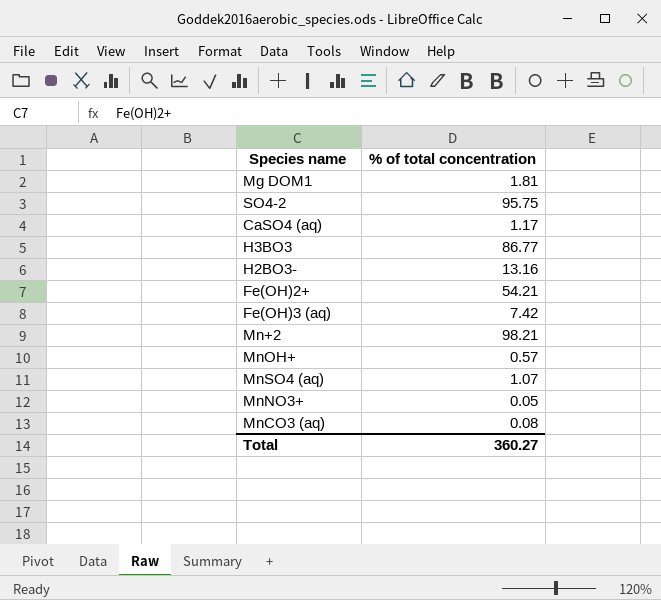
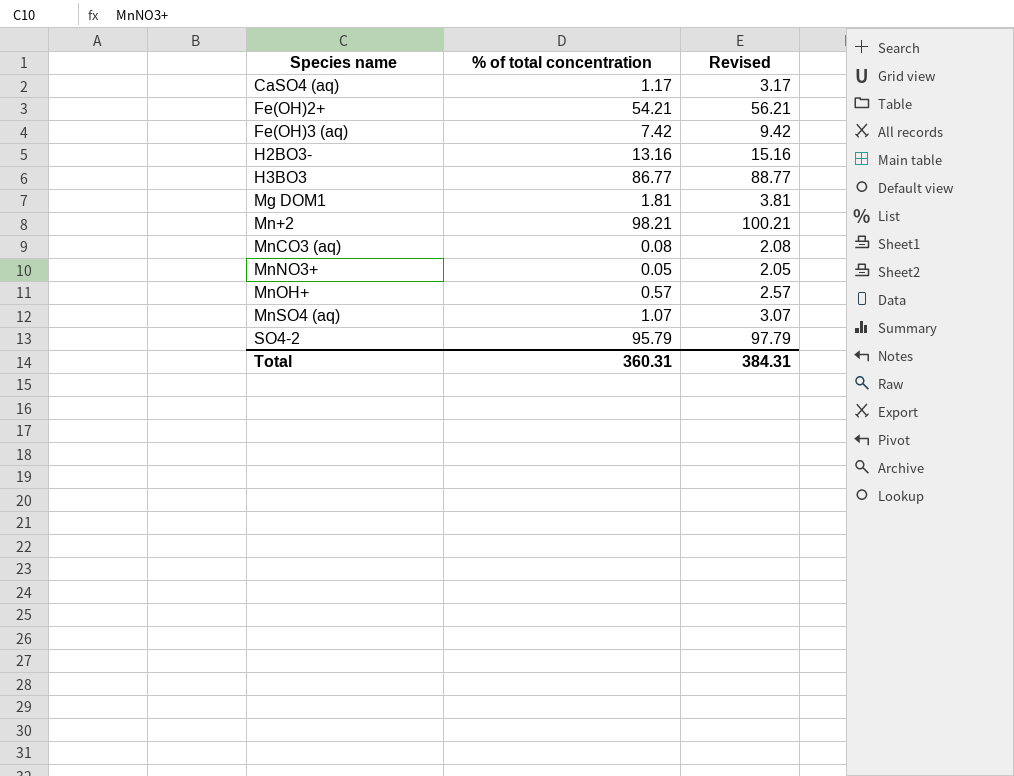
row order: none -> Species name ascending
column Revised | formula: none -> [% of total concentration] + 2
SO4-2 | % of total concentration: 95.75 -> 95.79
Total | % of total concentration: 360.27 -> 360.31

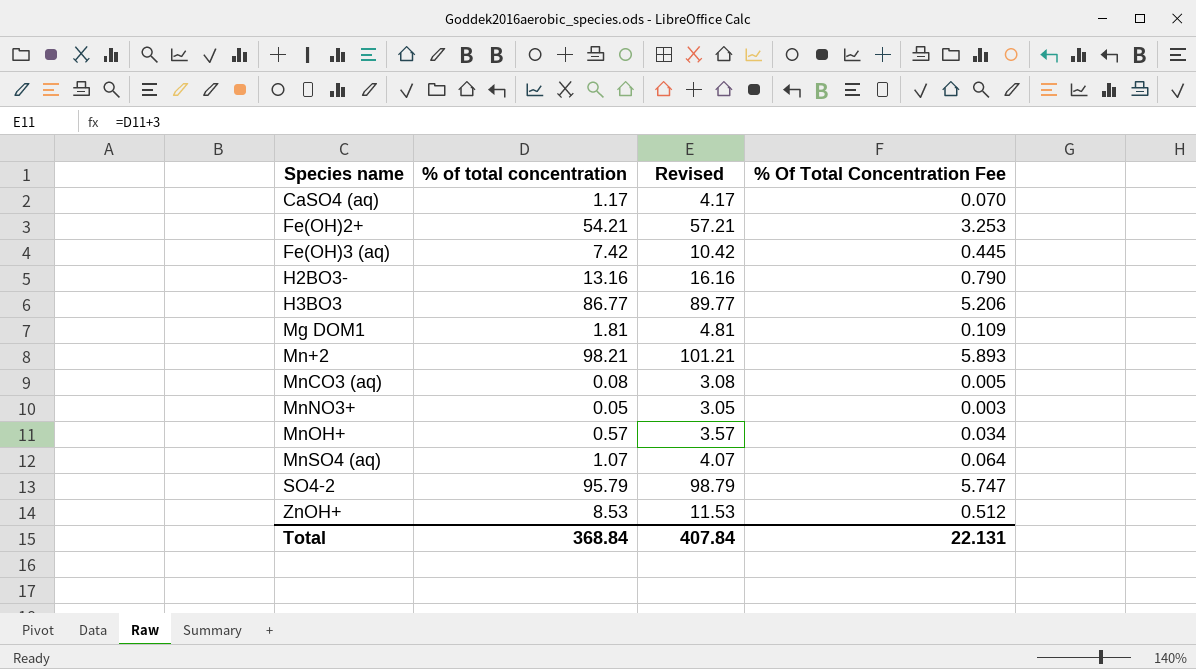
column Revised | formula: [% of total concentration] + 2 -> [% of total concentration] + 3
column % Of Total Concentration Fee | formula: none -> [% of total concentration] * 0.06
row ZnOH+: none -> 8.53 | 11.53 | 0.512
Total | % of total concentration: 360.31 -> 368.84
Total | Revised: 384.31 -> 407.84

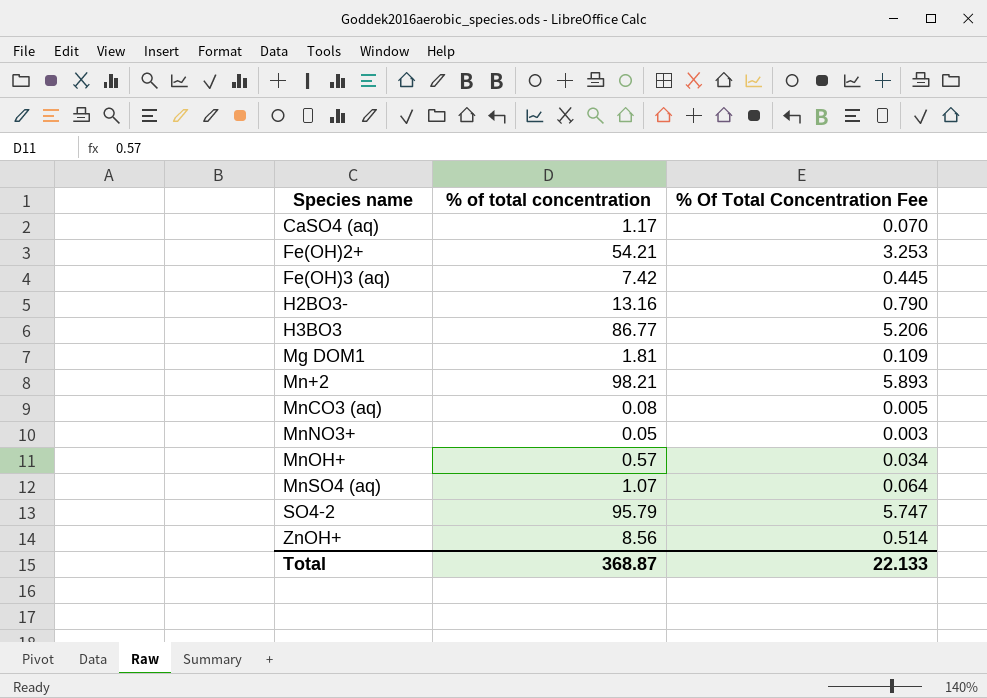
column Revised | formula: [% of total concentration] + 3 -> none
ZnOH+ | % of total concentration: 8.53 -> 8.56
ZnOH+ | % Of Total Concentration Fee: 0.512 -> 0.514
Total | % of total concentration: 368.84 -> 368.87
Total | % Of Total Concentration Fee: 22.131 -> 22.133

